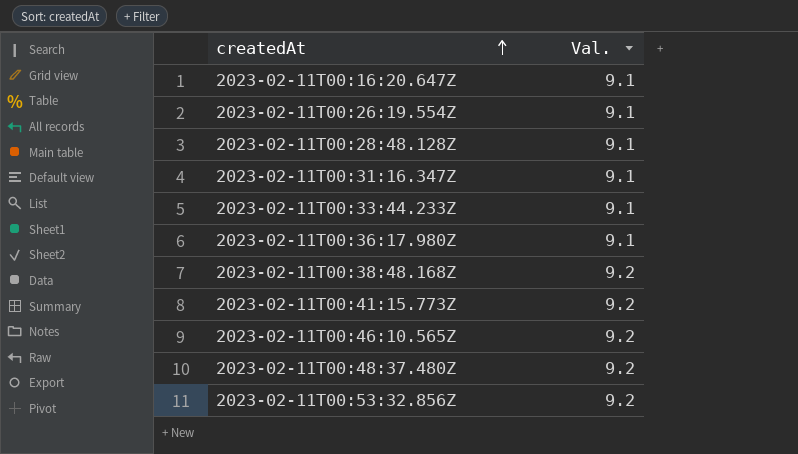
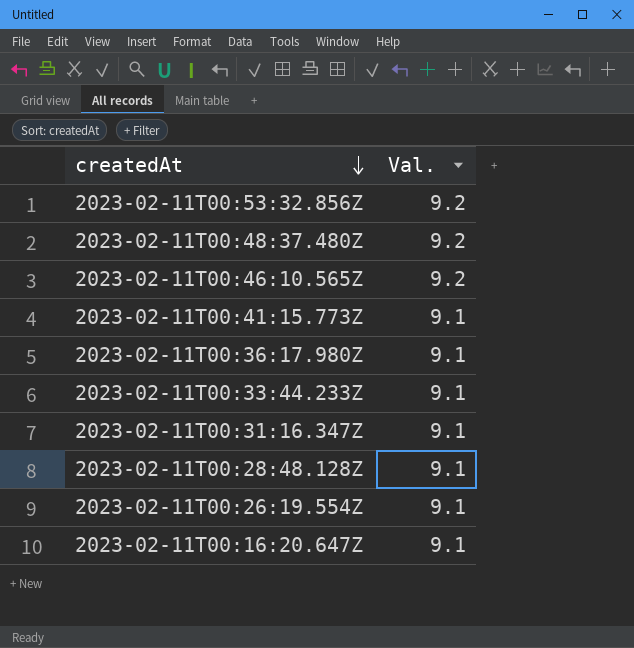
row order: createdAt ascending -> createdAt descending
row 2023-02-11T00:38:48.168Z: 9.2 -> none
2023-02-11T00:41:15.773Z | Val.: 9.2 -> 9.1

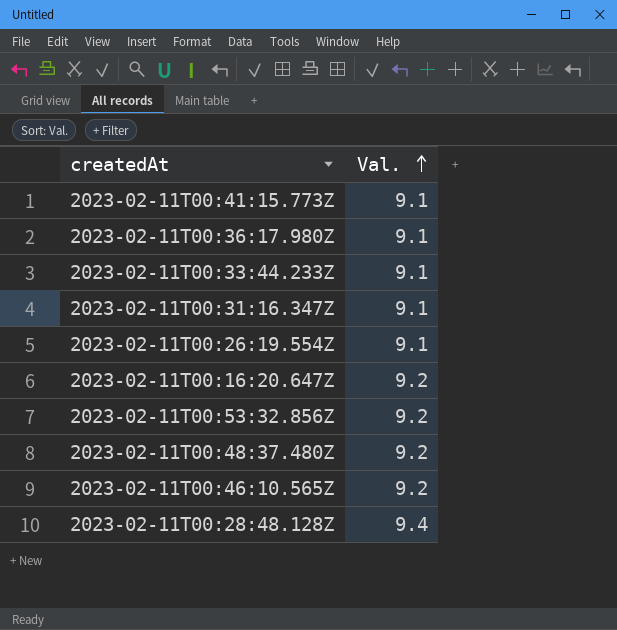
row order: createdAt descending -> Val. ascending
2023-02-11T00:16:20.647Z | Val.: 9.1 -> 9.2
2023-02-11T00:28:48.128Z | Val.: 9.1 -> 9.4

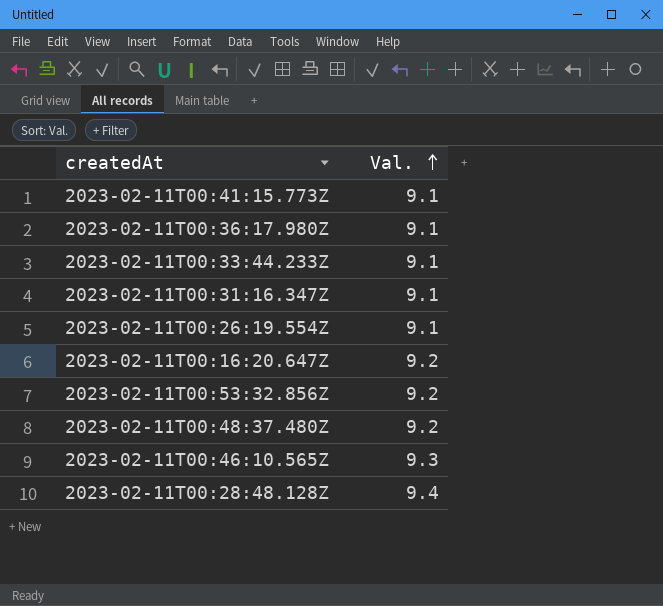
2023-02-11T00:46:10.565Z | Val.: 9.2 -> 9.3

